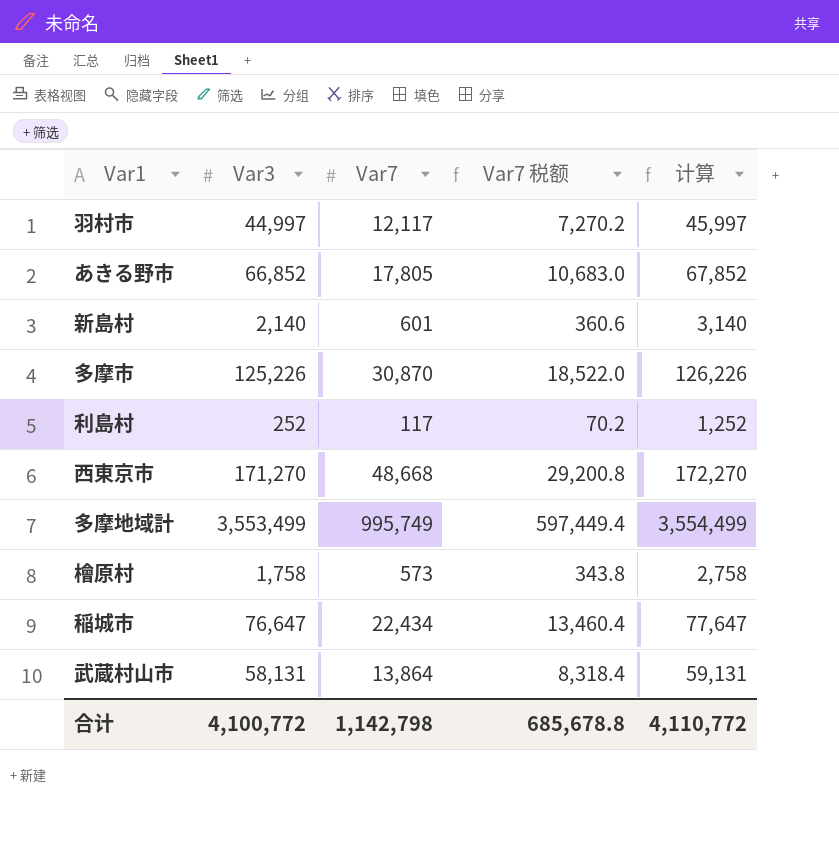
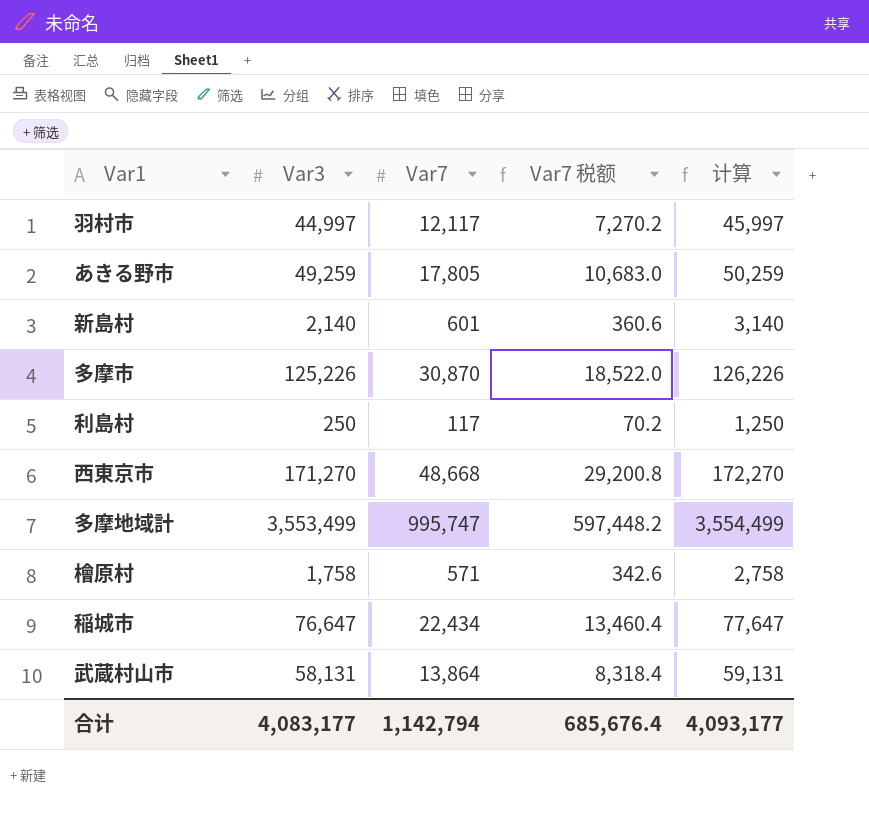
あきる野市 | Var3: 66,852 -> 49,259
あきる野市 | 计算: 67,852 -> 50,259
利島村 | Var3: 252 -> 250
利島村 | 计算: 1,252 -> 1,250
多摩地域計 | Var7: 995,749 -> 995,747
多摩地域計 | Var7 税额: 597,449.4 -> 597,448.2
檜原村 | Var7: 573 -> 571
檜原村 | Var7 税额: 343.8 -> 342.6
合计 | Var3: 4,100,772 -> 4,083,177
合计 | Var7: 1,142,798 -> 1,142,794
合计 | Var7 税额: 685,678.8 -> 685,676.4
合计 | 计算: 4,110,772 -> 4,093,177

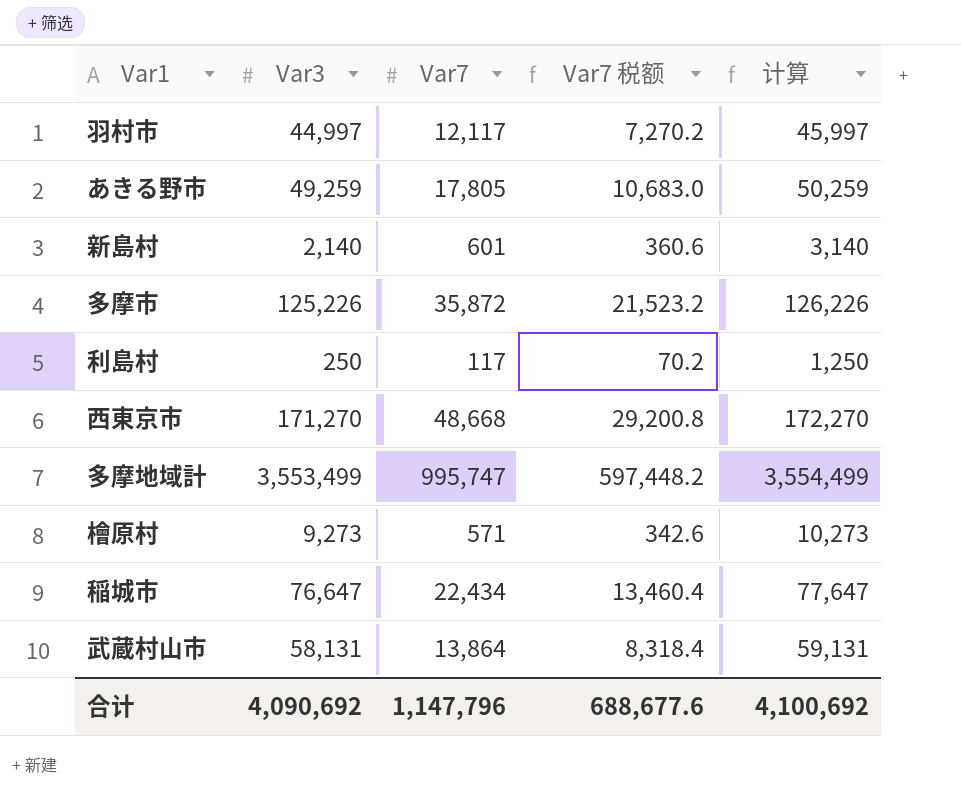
多摩市 | Var7: 30,870 -> 35,872
多摩市 | Var7 税额: 18,522.0 -> 21,523.2
檜原村 | Var3: 1,758 -> 9,273
檜原村 | 计算: 2,758 -> 10,273
合计 | Var3: 4,083,177 -> 4,090,692
合计 | Var7: 1,142,794 -> 1,147,796
合计 | Var7 税额: 685,676.4 -> 688,677.6
合计 | 计算: 4,093,177 -> 4,100,692

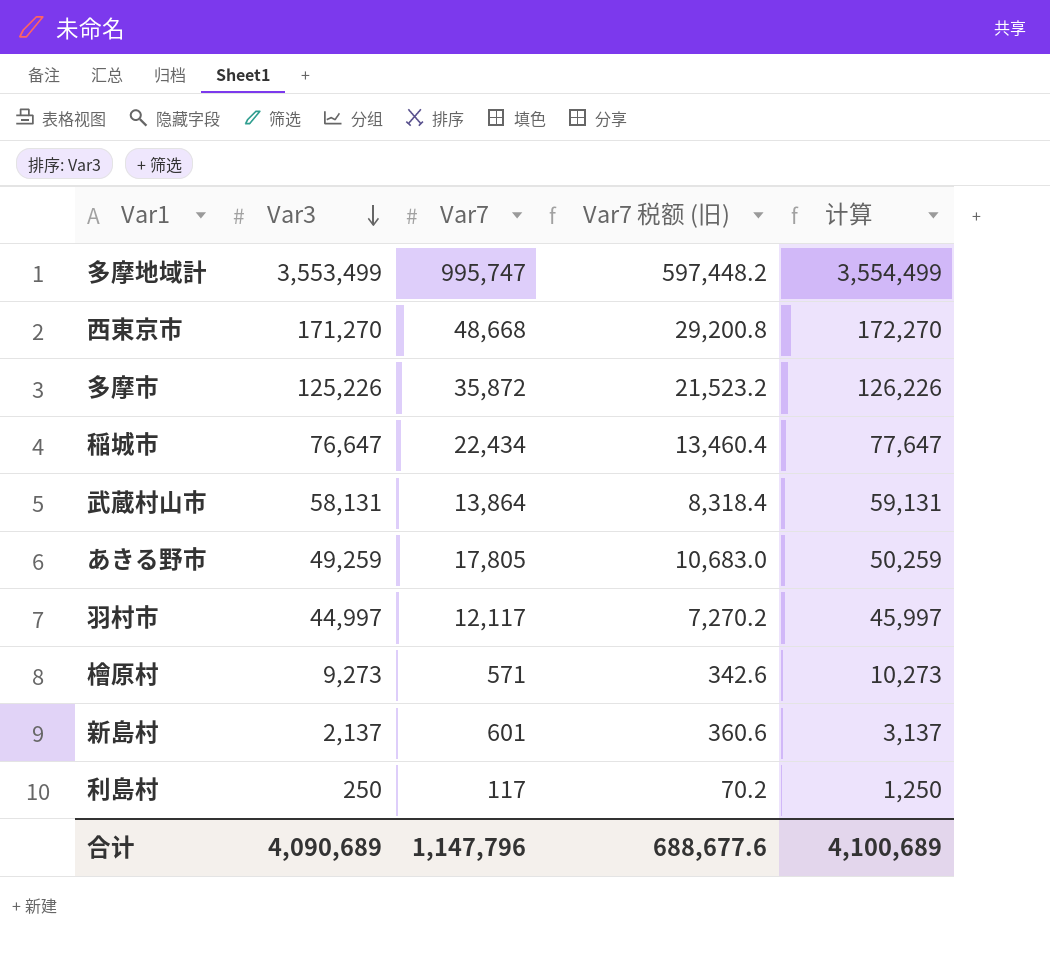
row order: none -> Var3 descending
column name: Var7 税额 -> Var7 税额 (旧)
新島村 | Var3: 2,140 -> 2,137
新島村 | 计算: 3,140 -> 3,137
合计 | Var3: 4,090,692 -> 4,090,689
合计 | 计算: 4,100,692 -> 4,100,689

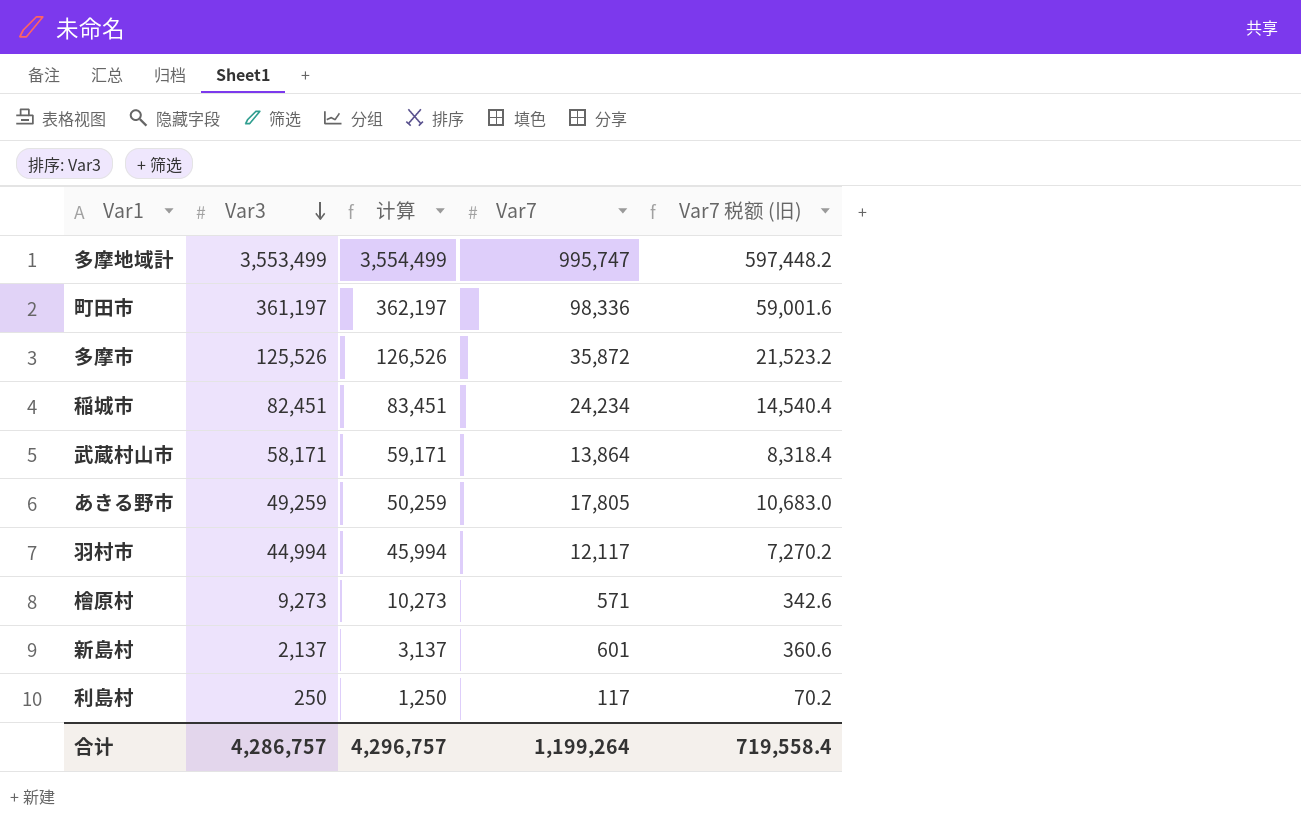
column 计算 | position: 5 -> 3
row 西東京市: 171,270 | 48,668 | 29,200.8 | 172,270 -> none
row 町田市: none -> 361,197 | 362,197 | 98,336 | 59,001.6
多摩市 | Var3: 125,226 -> 125,526
多摩市 | 计算: 126,226 -> 126,526
稲城市 | Var3: 76,647 -> 82,451
稲城市 | 计算: 77,647 -> 83,451
稲城市 | Var7: 22,434 -> 24,234
稲城市 | Var7 税额 (旧): 13,460.4 -> 14,540.4
武蔵村山市 | Var3: 58,131 -> 58,171
武蔵村山市 | 计算: 59,131 -> 59,171
羽村市 | Var3: 44,997 -> 44,994
羽村市 | 计算: 45,997 -> 45,994
合计 | Var3: 4,090,689 -> 4,286,757
合计 | 计算: 4,100,689 -> 4,296,757
合计 | Var7: 1,147,796 -> 1,199,264
合计 | Var7 税额 (旧): 688,677.6 -> 719,558.4

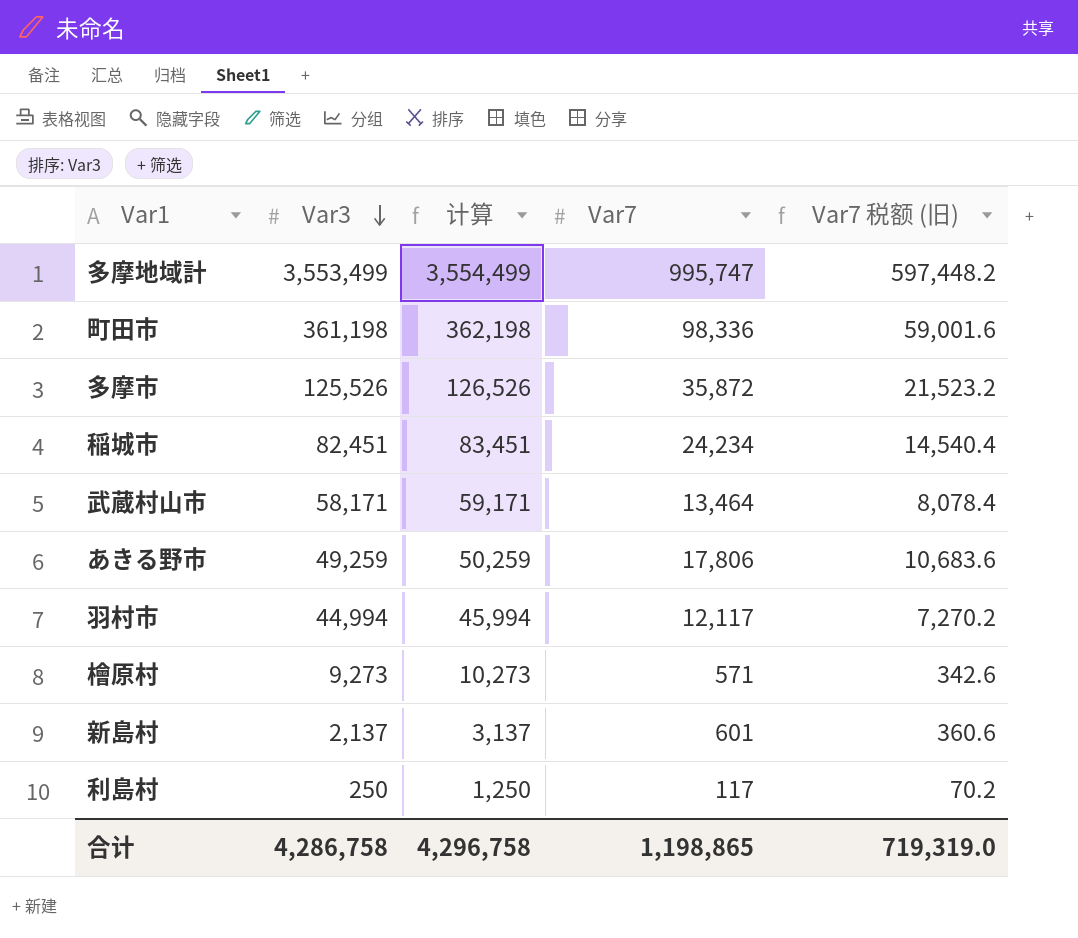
町田市 | Var3: 361,197 -> 361,198
町田市 | 计算: 362,197 -> 362,198
武蔵村山市 | Var7: 13,864 -> 13,464
武蔵村山市 | Var7 税额 (旧): 8,318.4 -> 8,078.4
あきる野市 | Var7: 17,805 -> 17,806
あきる野市 | Var7 税额 (旧): 10,683.0 -> 10,683.6
合计 | Var3: 4,286,757 -> 4,286,758
合计 | 计算: 4,296,757 -> 4,296,758
合计 | Var7: 1,199,264 -> 1,198,865
合计 | Var7 税额 (旧): 719,558.4 -> 719,319.0

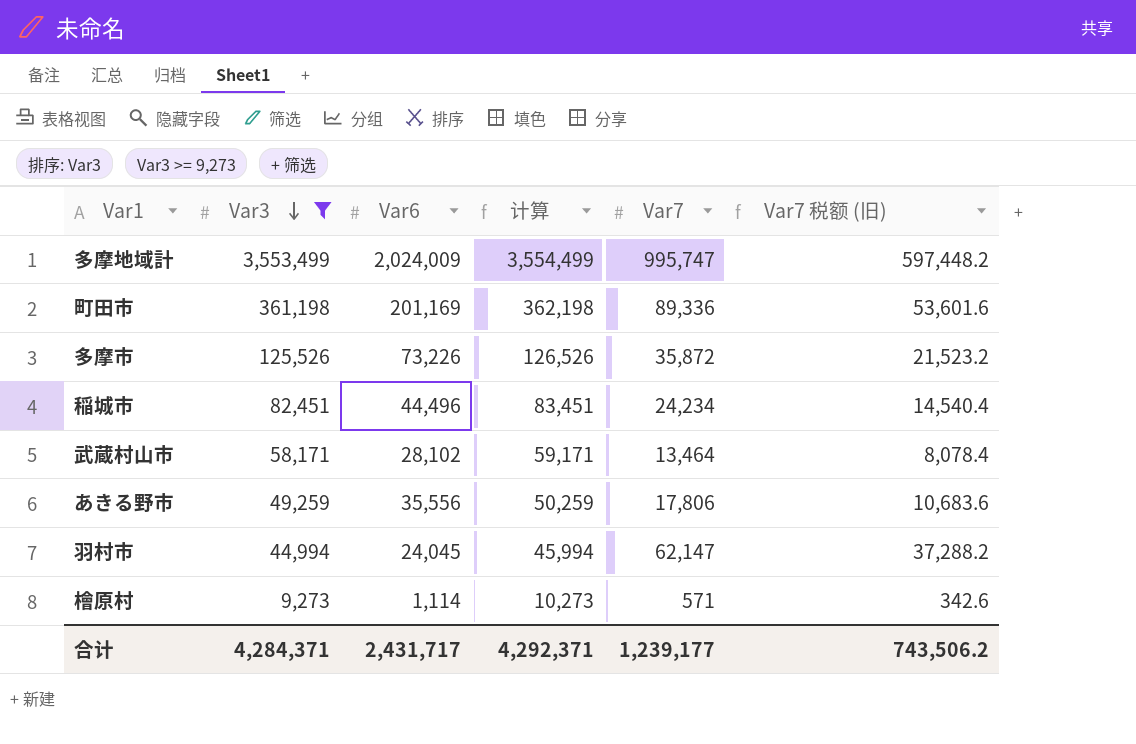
filter: none -> Var3 >= 9,273
column Var6 | position: none -> 3
町田市 | Var7: 98,336 -> 89,336
町田市 | Var7 税额 (旧): 59,001.6 -> 53,601.6
羽村市 | Var7: 12,117 -> 62,147
羽村市 | Var7 税额 (旧): 7,270.2 -> 37,288.2
合计 | Var3: 4,286,758 -> 4,284,371
合计 | 计算: 4,296,758 -> 4,292,371
合计 | Var7: 1,198,865 -> 1,239,177
合计 | Var7 税额 (旧): 719,319.0 -> 743,506.2

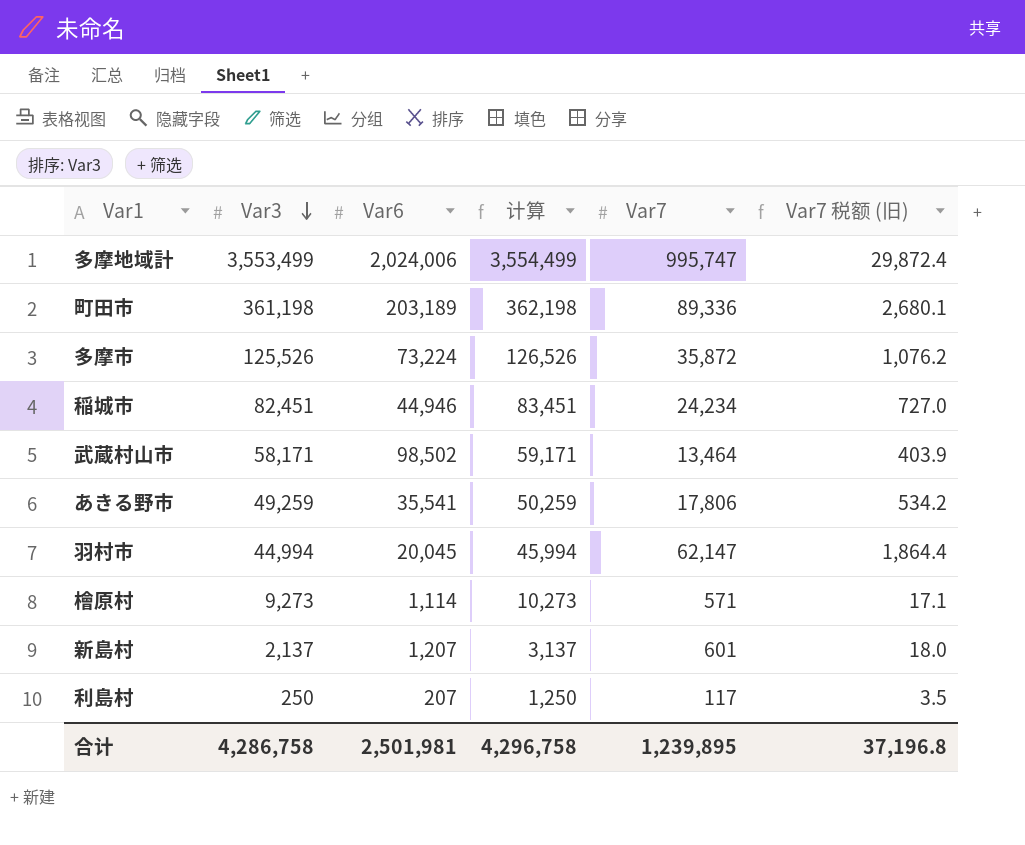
filter: Var3 >= 9,273 -> none
column Var7 税额 (旧) | formula: [Var7] * 0.6 -> [Var7] * 0.03
多摩地域計 | Var6: 2,024,009 -> 2,024,006
町田市 | Var6: 201,169 -> 203,189
多摩市 | Var6: 73,226 -> 73,224
稲城市 | Var6: 44,496 -> 44,946
武蔵村山市 | Var6: 28,102 -> 98,502
あきる野市 | Var6: 35,556 -> 35,541
羽村市 | Var6: 24,045 -> 20,045
合计 | Var3: 4,284,371 -> 4,286,758
合计 | Var6: 2,431,717 -> 2,501,981
合计 | 计算: 4,292,371 -> 4,296,758
合计 | Var7: 1,239,177 -> 1,239,895
合计 | Var7 税额 (旧): 743,506.2 -> 37,196.8

